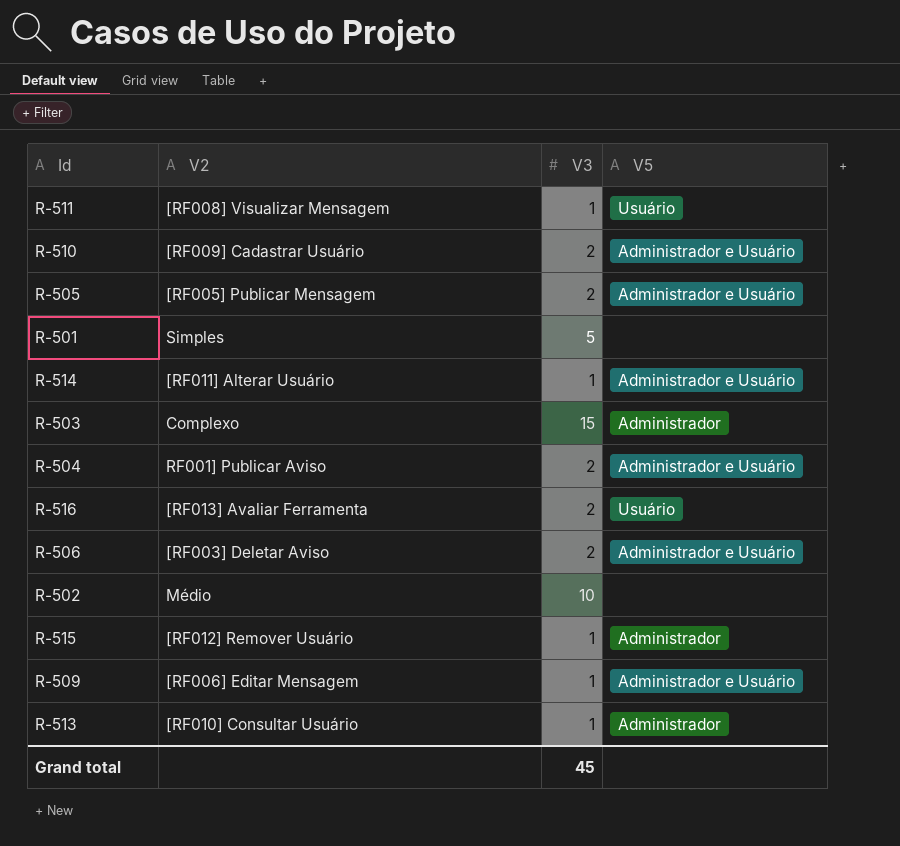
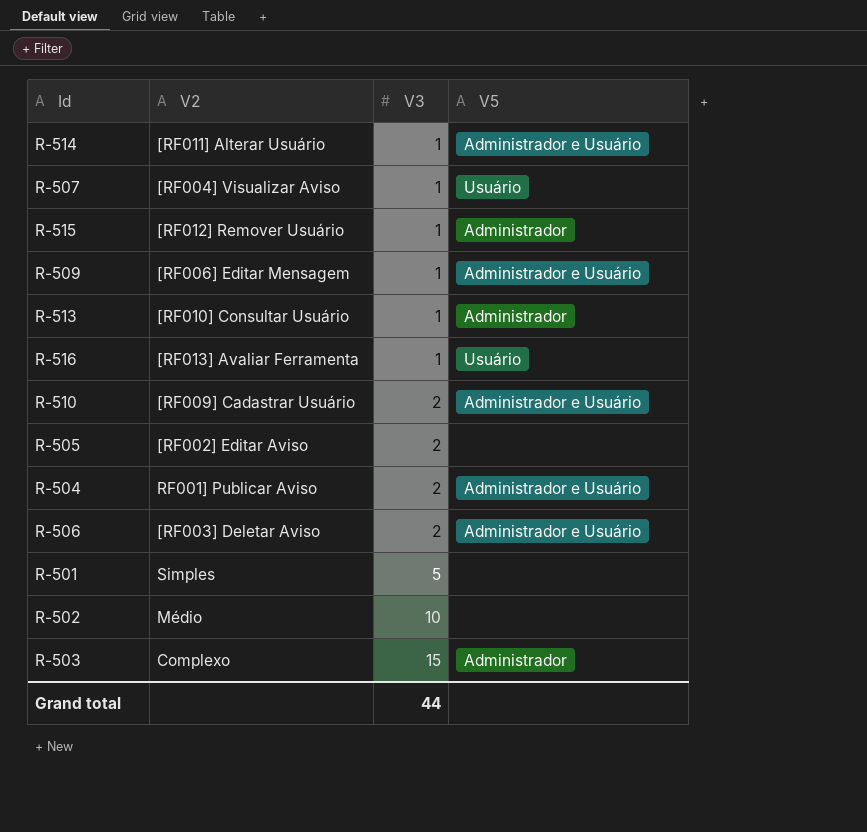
row order: none -> V3 ascending
row R-511: [RF008] Visualizar Mensagem | 1 | Usuário -> none
row R-507: none -> [RF004] Visualizar Aviso | 1 | Usuário
R-516 | V3: 2 -> 1
R-505 | V2: [RF005] Publicar Mensagem -> [RF002] Editar Aviso
R-505 | V5: Administrador e Usuário -> none
Grand total | V3: 45 -> 44

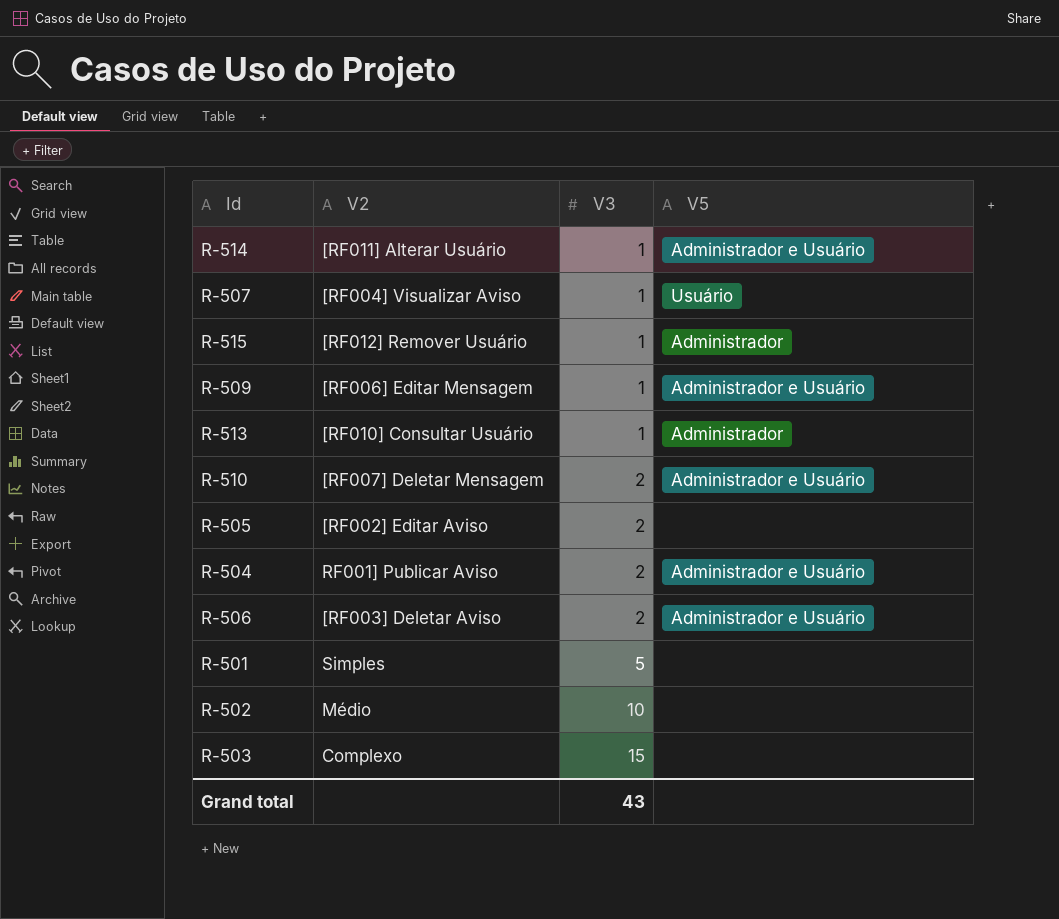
row R-516: [RF013] Avaliar Ferramenta | 1 | Usuário -> none
R-510 | V2: [RF009] Cadastrar Usuário -> [RF007] Deletar Mensagem
R-503 | V5: Administrador -> none
Grand total | V3: 44 -> 43

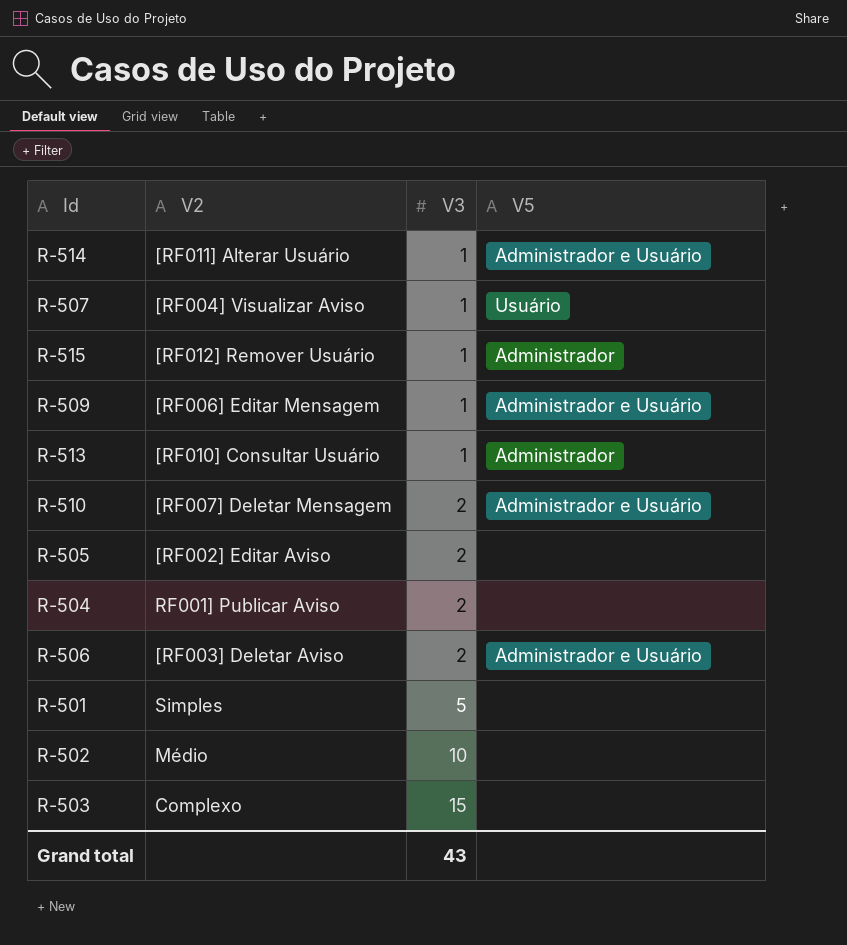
R-504 | V5: Administrador e Usuário -> none

